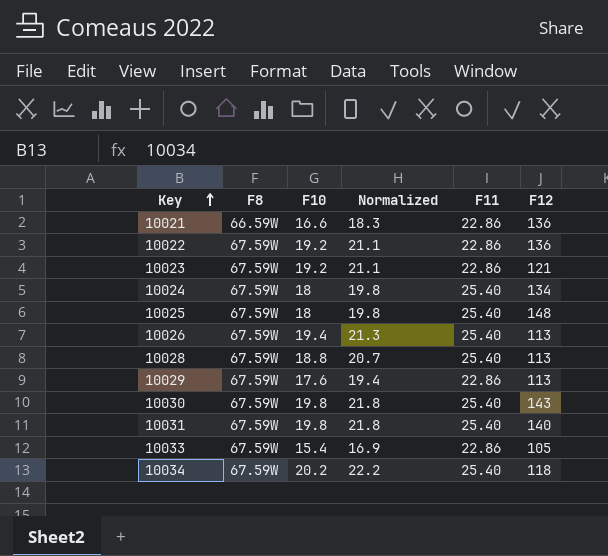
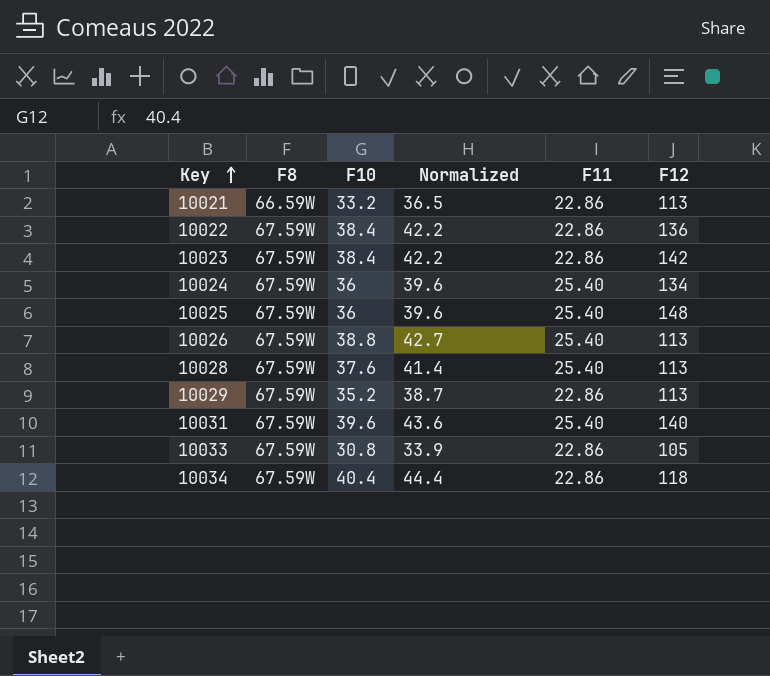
row 10030: 67.59W | 19.8 | 21.8 | 25.40 | 143 -> none
10021 | F10: 16.6 -> 33.2
10021 | Normalized: 18.3 -> 36.5
10021 | F12: 136 -> 113
10022 | F10: 19.2 -> 38.4
10022 | Normalized: 21.1 -> 42.2
10023 | F10: 19.2 -> 38.4
10023 | Normalized: 21.1 -> 42.2
10023 | F12: 121 -> 142
10024 | F10: 18 -> 36
10024 | Normalized: 19.8 -> 39.6
10025 | F10: 18 -> 36
10025 | Normalized: 19.8 -> 39.6
10026 | F10: 19.4 -> 38.8
10026 | Normalized: 21.3 -> 42.7
10028 | F10: 18.8 -> 37.6
10028 | Normalized: 20.7 -> 41.4
10029 | F10: 17.6 -> 35.2
10029 | Normalized: 19.4 -> 38.7
10031 | F10: 19.8 -> 39.6
10031 | Normalized: 21.8 -> 43.6
10033 | F10: 15.4 -> 30.8
10033 | Normalized: 16.9 -> 33.9
10034 | F10: 20.2 -> 40.4
10034 | Normalized: 22.2 -> 44.4
10034 | F11: 25.40 -> 22.86

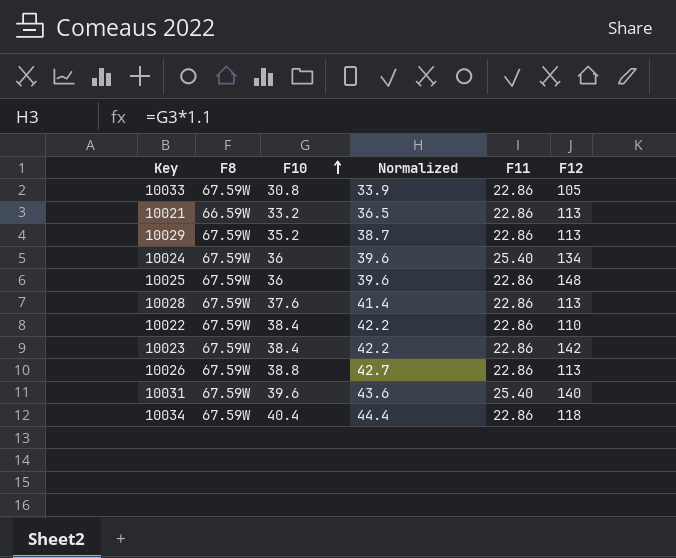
row order: Key ascending -> F10 ascending
10025 | F11: 25.40 -> 22.86
10028 | F11: 25.40 -> 22.86
10022 | F12: 136 -> 110
10026 | F11: 25.40 -> 22.86

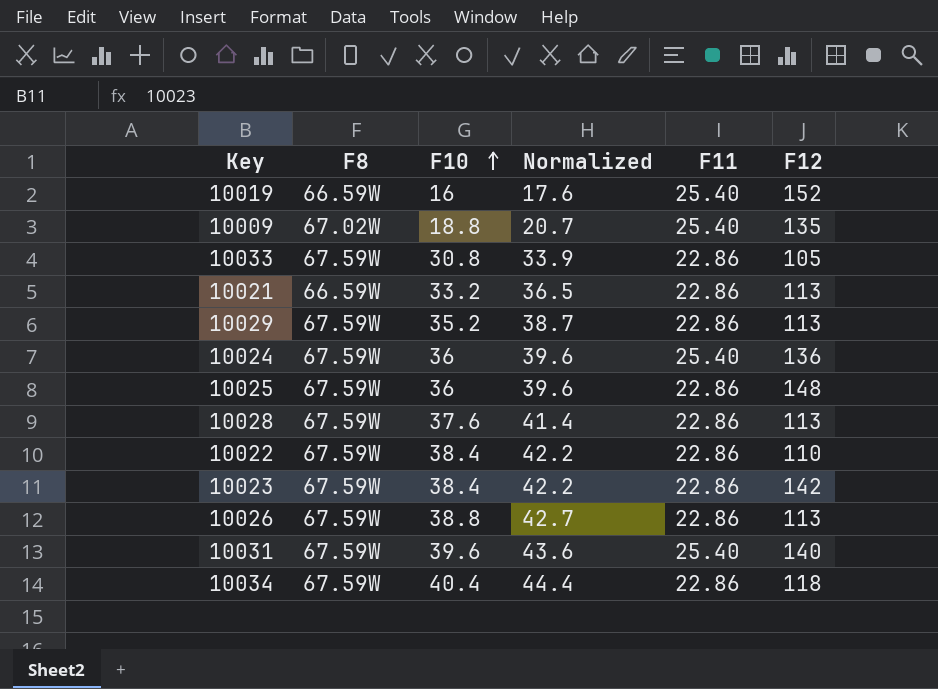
row 10019: none -> 66.59W | 16 | 17.6 | 25.40 | 152
row 10009: none -> 67.02W | 18.8 | 20.7 | 25.40 | 135
10024 | F12: 134 -> 136

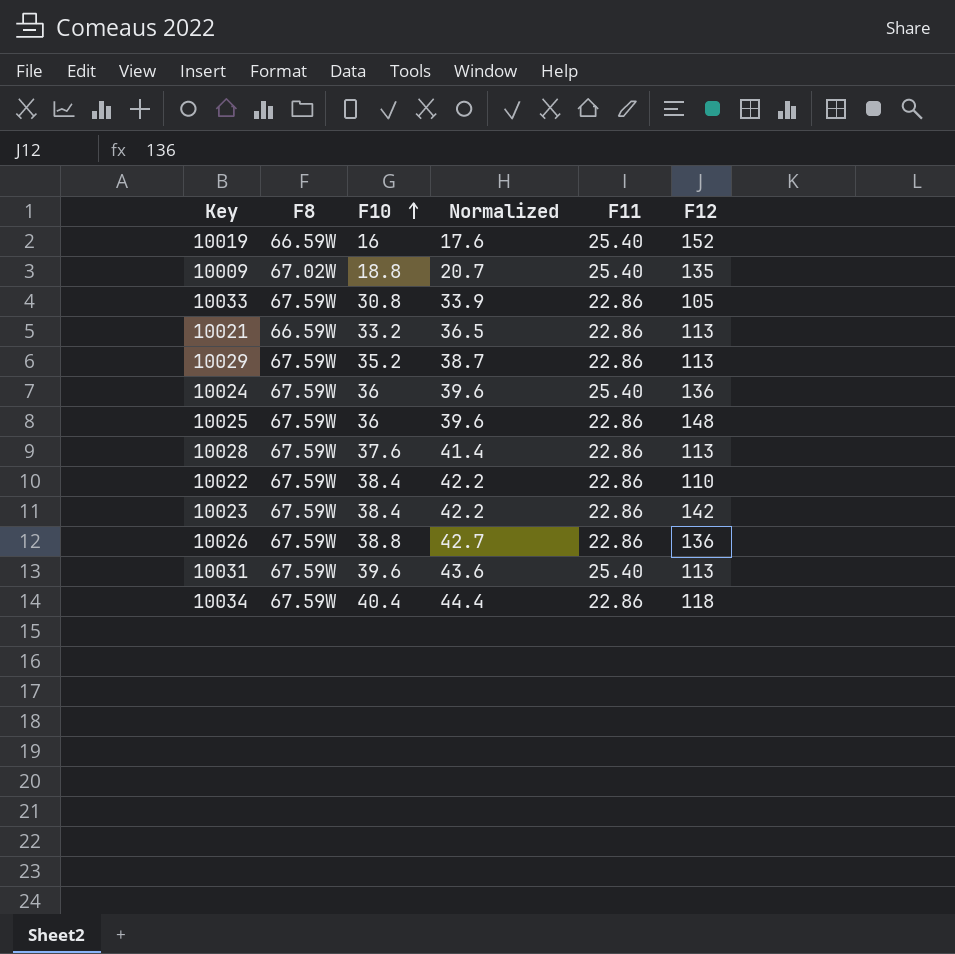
10026 | F12: 113 -> 136
10031 | F12: 140 -> 113

